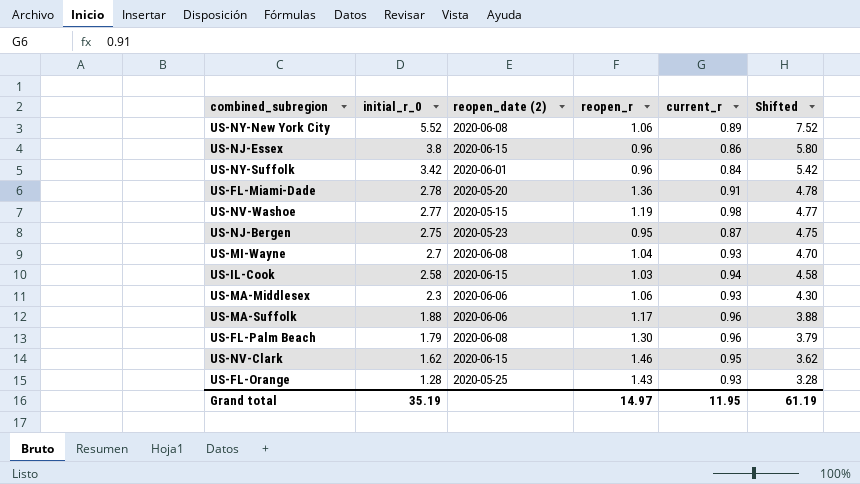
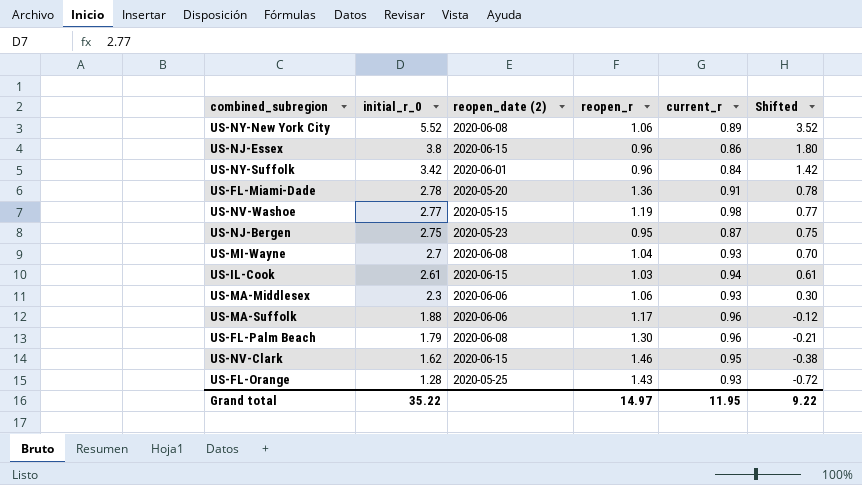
column Shifted | formula: [initial_r_0] + 2 -> [initial_r_0] - 2
US-IL-Cook | initial_r_0: 2.58 -> 2.61
Grand total | initial_r_0: 35.19 -> 35.22
Grand total | Shifted: 61.19 -> 9.22

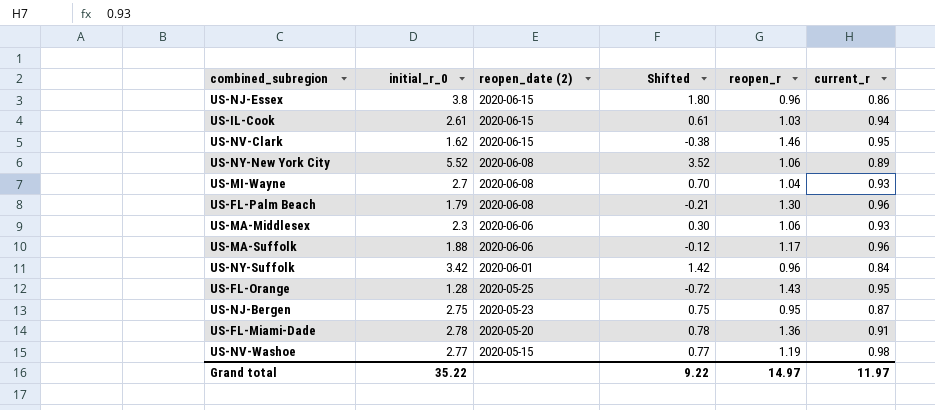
row order: initial_r_0 descending -> reopen_date (2) descending
column Shifted | position: 6 -> 4
US-FL-Orange | current_r: 0.93 -> 0.95
Grand total | current_r: 11.95 -> 11.97

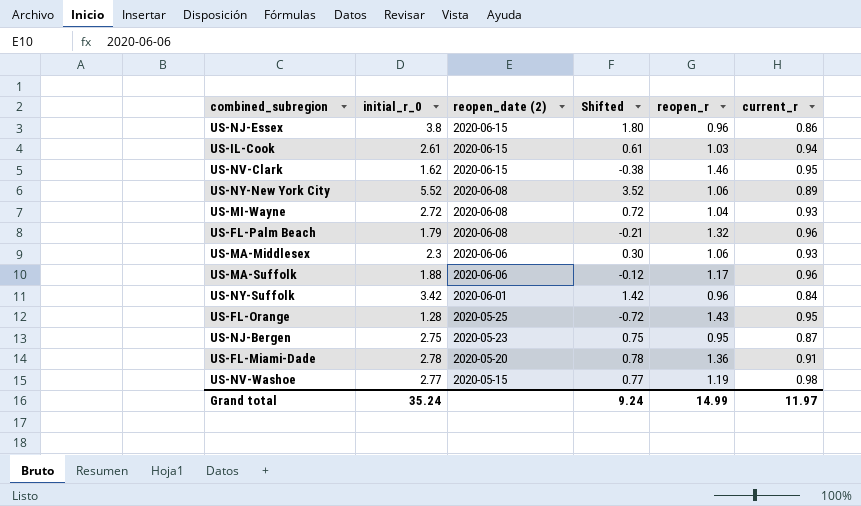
US-MI-Wayne | initial_r_0: 2.7 -> 2.72
US-MI-Wayne | Shifted: 0.70 -> 0.72
US-FL-Palm Beach | reopen_r: 1.30 -> 1.32
Grand total | initial_r_0: 35.22 -> 35.24
Grand total | Shifted: 9.22 -> 9.24
Grand total | reopen_r: 14.97 -> 14.99

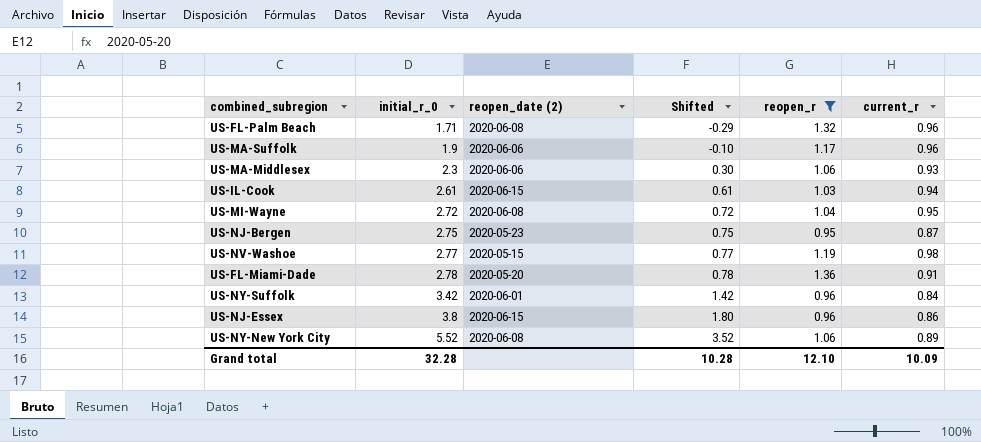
filter: none -> reopen_r <= 1.36
row order: reopen_date (2) descending -> initial_r_0 ascending
US-FL-Palm Beach | initial_r_0: 1.79 -> 1.71
US-FL-Palm Beach | Shifted: -0.21 -> -0.29
US-MA-Suffolk | initial_r_0: 1.88 -> 1.9
US-MA-Suffolk | Shifted: -0.12 -> -0.10
US-MI-Wayne | current_r: 0.93 -> 0.95
Grand total | initial_r_0: 35.24 -> 32.28
Grand total | Shifted: 9.24 -> 10.28
Grand total | reopen_r: 14.99 -> 12.10
Grand total | current_r: 11.97 -> 10.09

